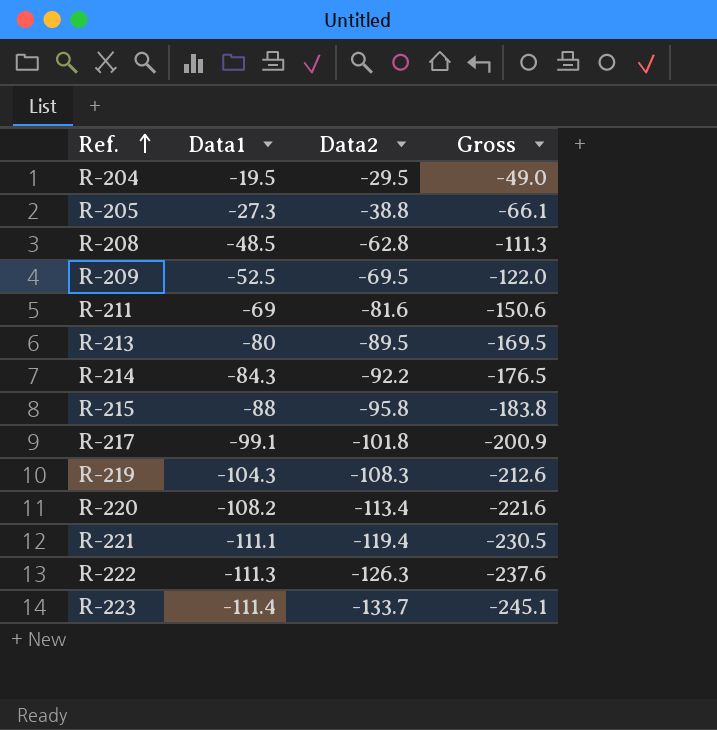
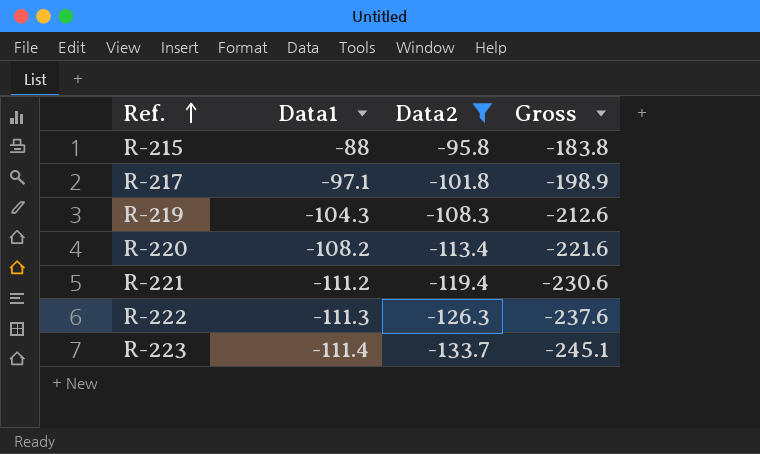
filter: none -> Data2 <= -95.8
R-217 | Data1: -99.1 -> -97.1
R-217 | Gross: -200.9 -> -198.9
R-221 | Data1: -111.1 -> -111.2
R-221 | Gross: -230.5 -> -230.6

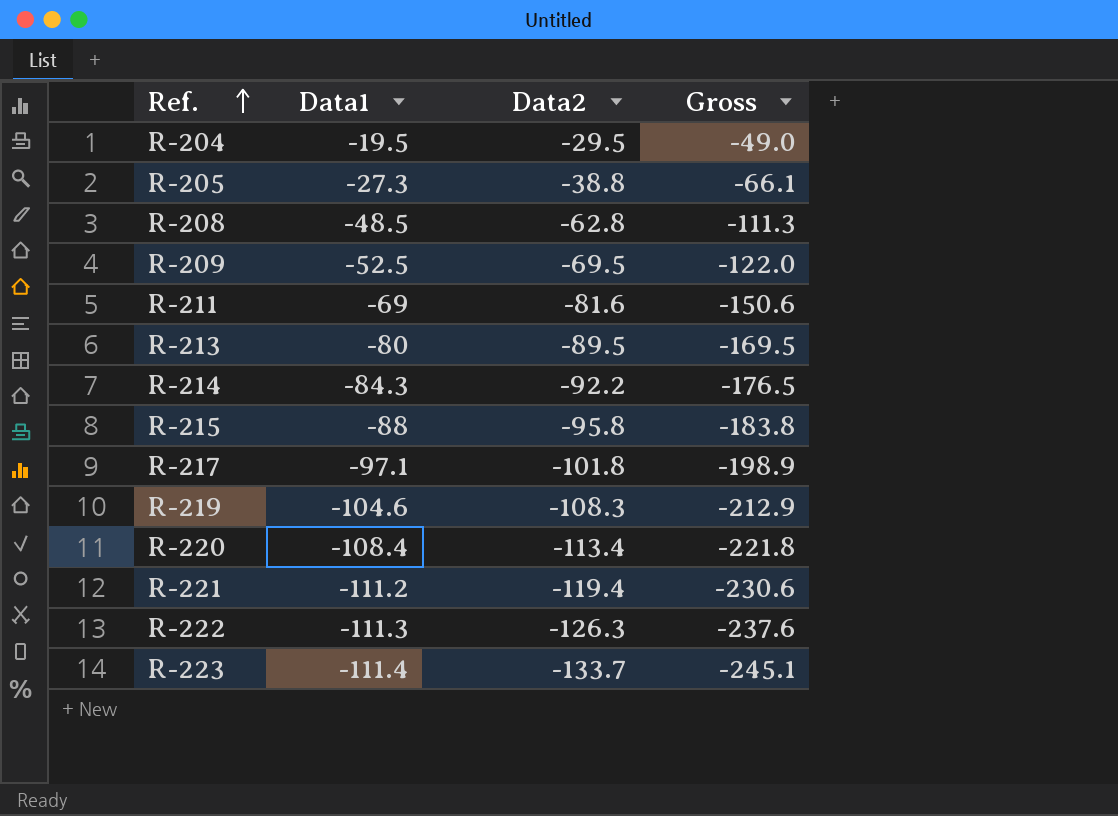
filter: Data2 <= -95.8 -> none
R-219 | Data1: -104.3 -> -104.6
R-219 | Gross: -212.6 -> -212.9
R-220 | Data1: -108.2 -> -108.4
R-220 | Gross: -221.6 -> -221.8

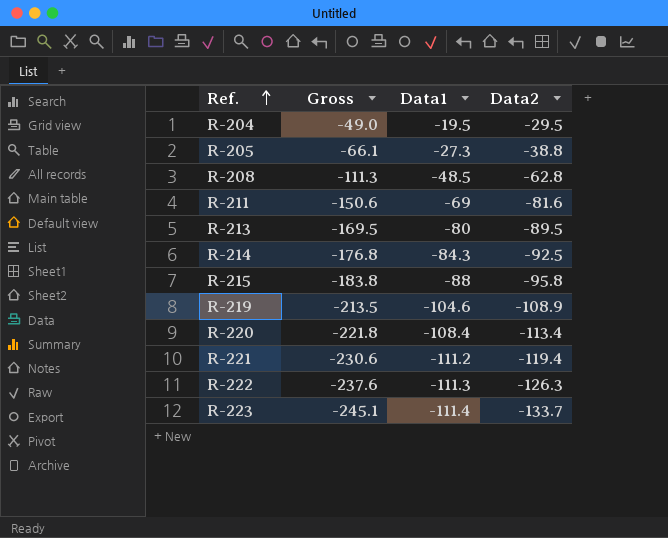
column Gross | position: 4 -> 2
row R-209: -52.5 | -69.5 | -122.0 -> none
row R-217: -97.1 | -101.8 | -198.9 -> none
R-214 | Gross: -176.5 -> -176.8
R-214 | Data2: -92.2 -> -92.5
R-219 | Gross: -212.9 -> -213.5
R-219 | Data2: -108.3 -> -108.9

